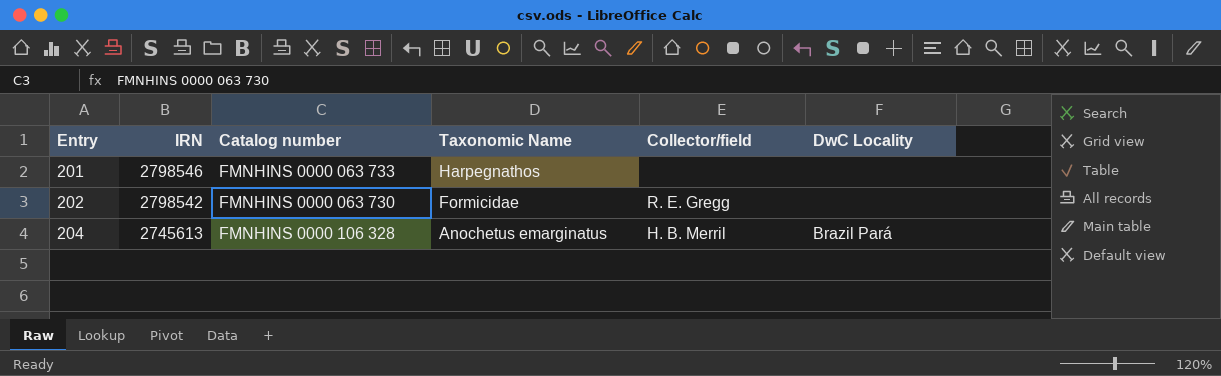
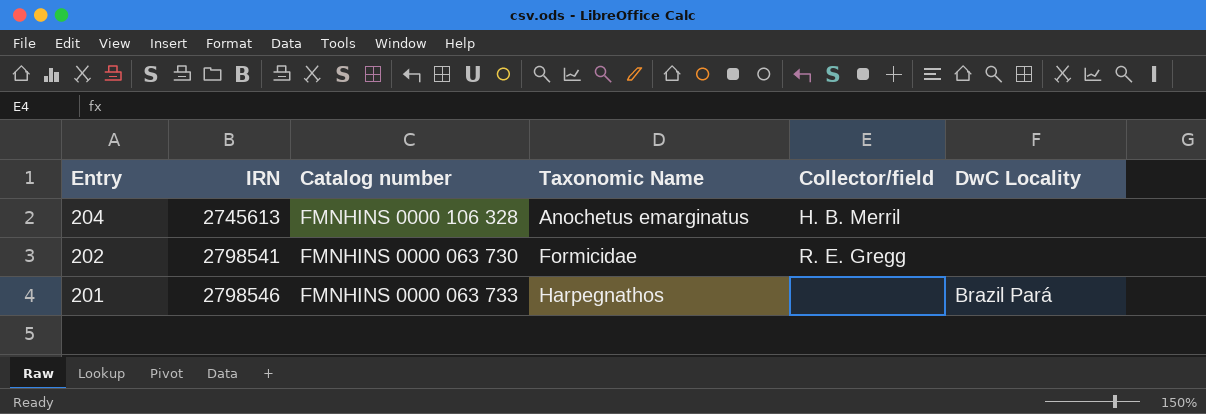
row order: Entry ascending -> Entry descending
204 | DwC Locality: Brazil Pará -> none
202 | IRN: 2798542 -> 2798541
201 | DwC Locality: none -> Brazil Pará

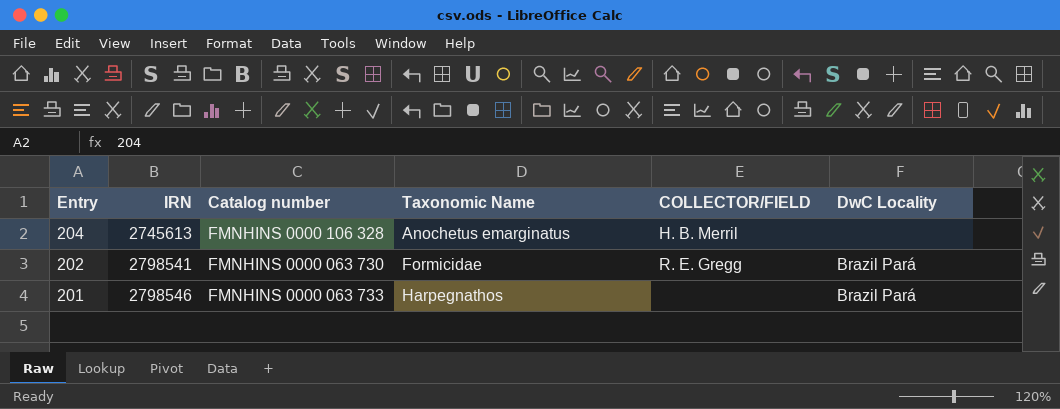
column name: Collector/field -> COLLECTOR/FIELD
202 | DwC Locality: none -> Brazil Pará

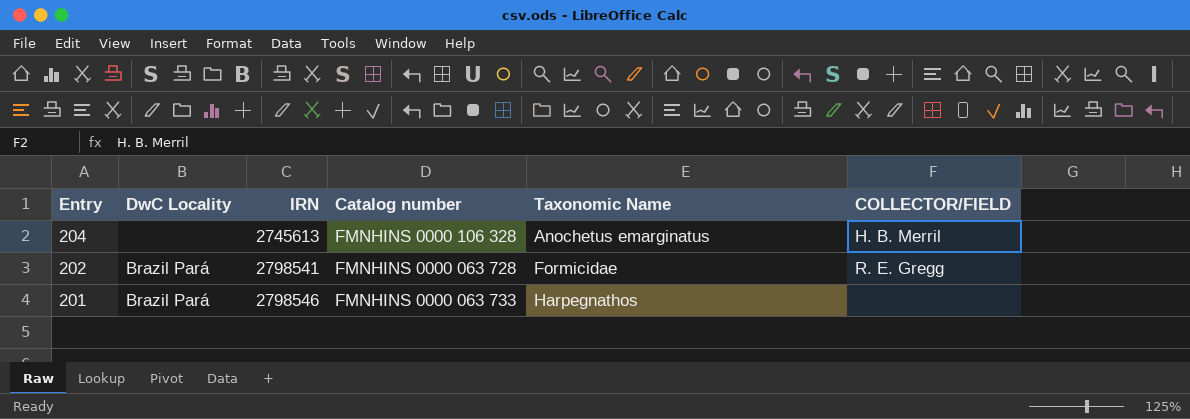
column DwC Locality | position: 6 -> 2
202 | Catalog number: FMNHINS 0000 063 730 -> FMNHINS 0000 063 728

